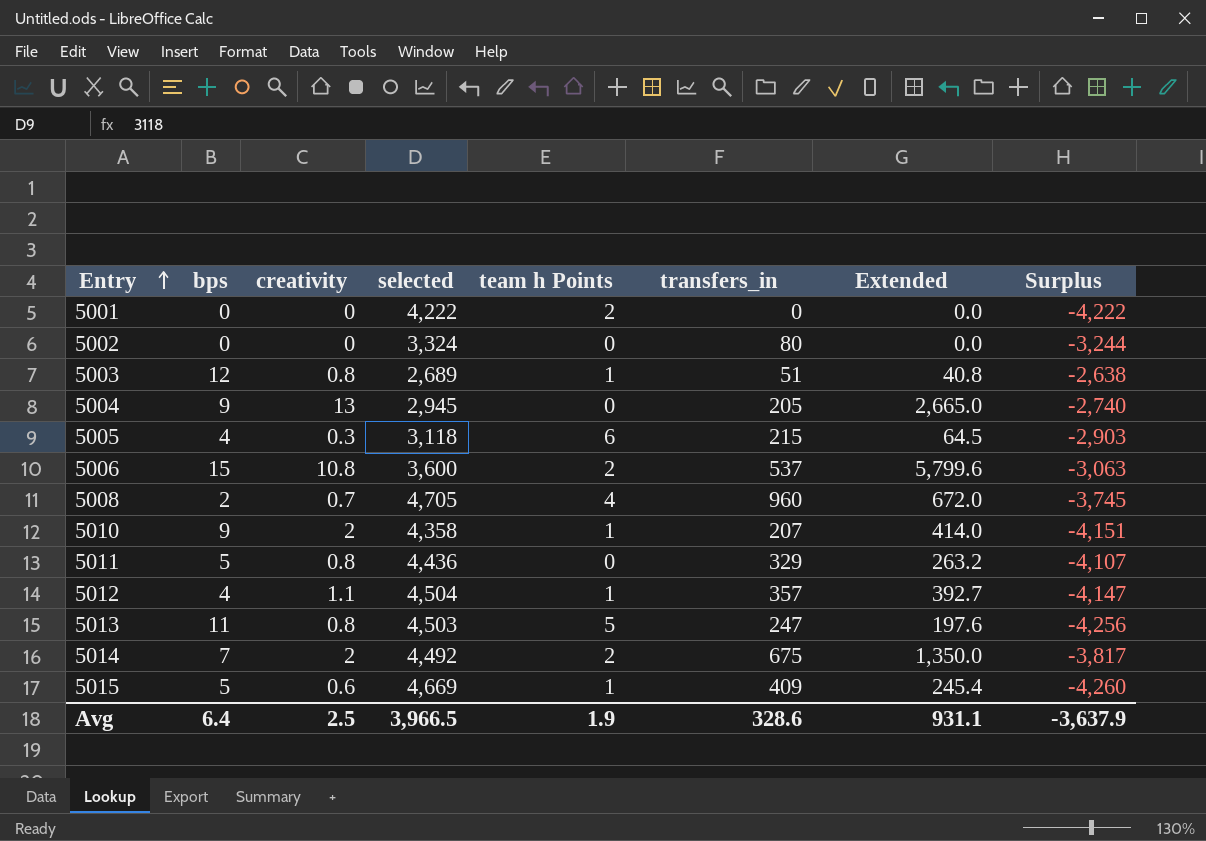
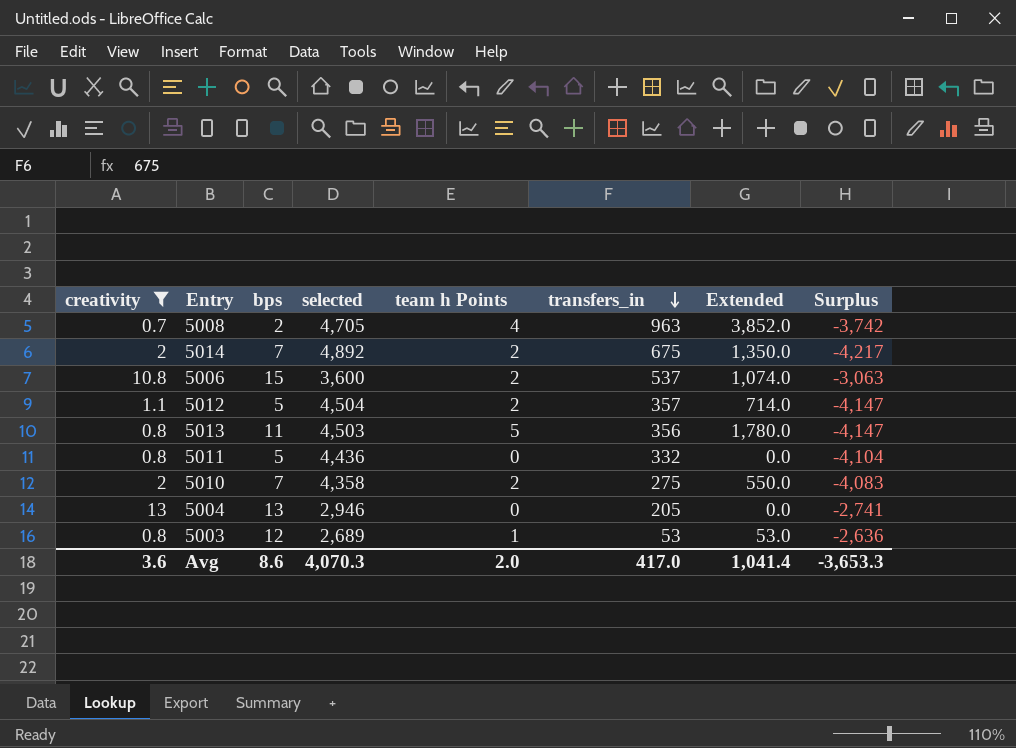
filter: none -> creativity >= 0.7
row order: Entry ascending -> transfers_in descending
column creativity | position: 3 -> 1
column Extended | formula: [creativity] * [transfers_in] -> [team h Points] * [transfers_in]
5008 | transfers_in: 960 -> 963
5008 | Surplus: -3,745 -> -3,742
5014 | selected: 4,492 -> 4,892
5014 | Surplus: -3,817 -> -4,217
5012 | bps: 4 -> 5
5012 | team h Points: 1 -> 2
5013 | transfers_in: 247 -> 356
5013 | Surplus: -4,256 -> -4,147
5011 | transfers_in: 329 -> 332
5011 | Surplus: -4,107 -> -4,104
5010 | bps: 9 -> 7
5010 | team h Points: 1 -> 2
5010 | transfers_in: 207 -> 275
5010 | Surplus: -4,151 -> -4,083
5004 | bps: 9 -> 13
5004 | selected: 2,945 -> 2,946
5004 | Surplus: -2,740 -> -2,741
5003 | transfers_in: 51 -> 53
5003 | Surplus: -2,638 -> -2,636
Avg | creativity: 2.5 -> 3.6
Avg | bps: 6.4 -> 8.6
Avg | selected: 3,966.5 -> 4,070.3
Avg | team h Points: 1.9 -> 2.0
Avg | transfers_in: 328.6 -> 417.0
Avg | Extended: 931.1 -> 1,041.4
Avg | Surplus: -3,637.9 -> -3,653.3

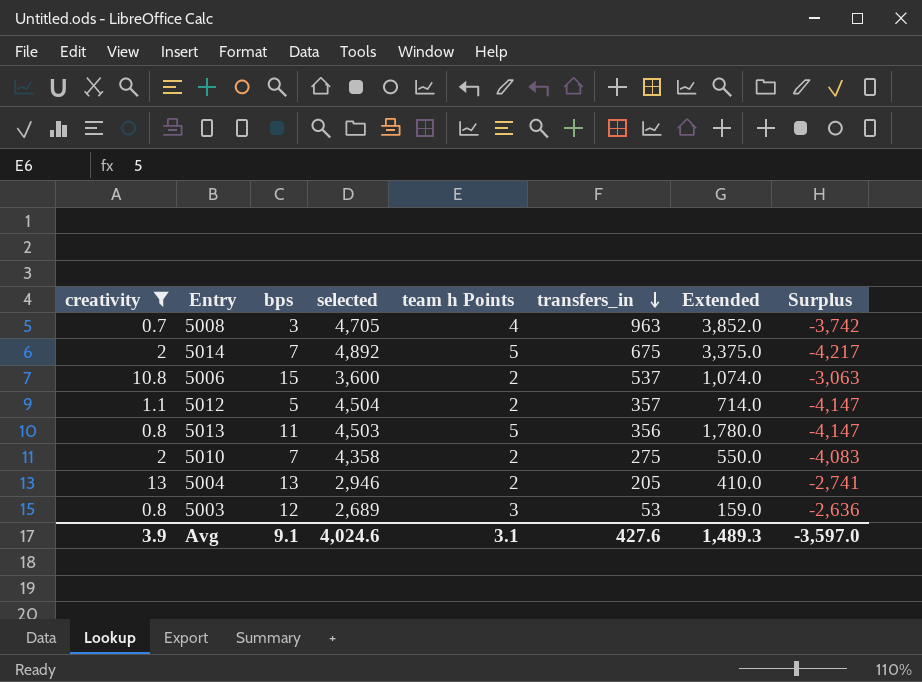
row 5011: 0.8 | 5 | 4,436 | 0 | 332 | 0.0 | -4,104 -> none
5008 | bps: 2 -> 3
5014 | team h Points: 2 -> 5
5014 | Extended: 1,350.0 -> 3,375.0
5004 | team h Points: 0 -> 2
5004 | Extended: 0.0 -> 410.0
5003 | team h Points: 1 -> 3
5003 | Extended: 53.0 -> 159.0
Avg | creativity: 3.6 -> 3.9
Avg | bps: 8.6 -> 9.1
Avg | selected: 4,070.3 -> 4,024.6
Avg | team h Points: 2.0 -> 3.1
Avg | transfers_in: 417.0 -> 427.6
Avg | Extended: 1,041.4 -> 1,489.3
Avg | Surplus: -3,653.3 -> -3,597.0

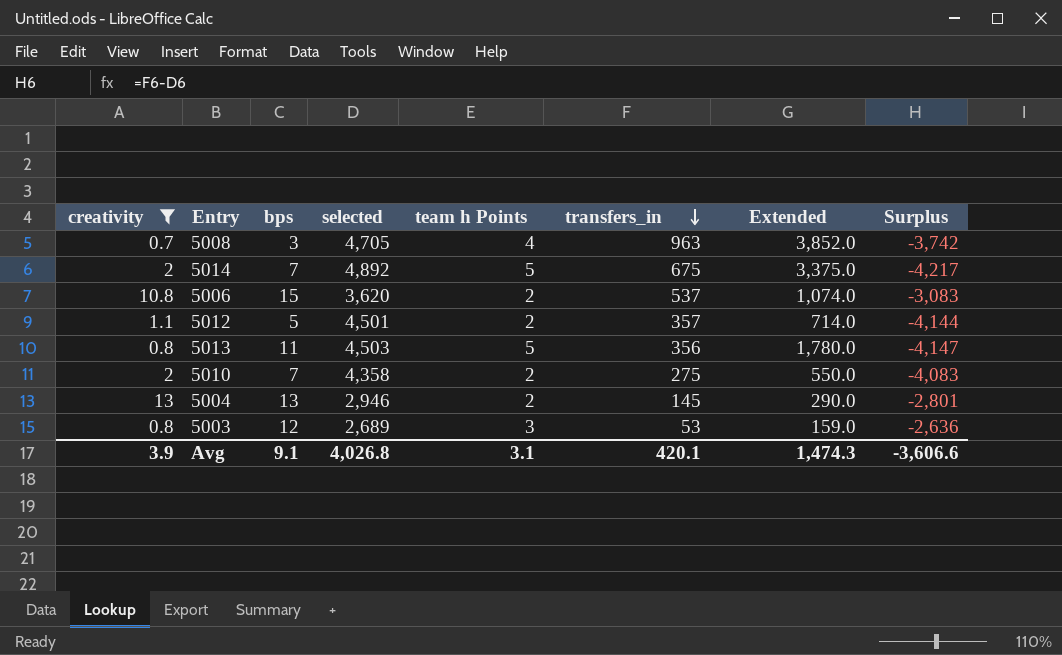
5006 | selected: 3,600 -> 3,620
5006 | Surplus: -3,063 -> -3,083
5012 | selected: 4,504 -> 4,501
5012 | Surplus: -4,147 -> -4,144
5004 | transfers_in: 205 -> 145
5004 | Extended: 410.0 -> 290.0
5004 | Surplus: -2,741 -> -2,801
Avg | selected: 4,024.6 -> 4,026.8
Avg | transfers_in: 427.6 -> 420.1
Avg | Extended: 1,489.3 -> 1,474.3
Avg | Surplus: -3,597.0 -> -3,606.6

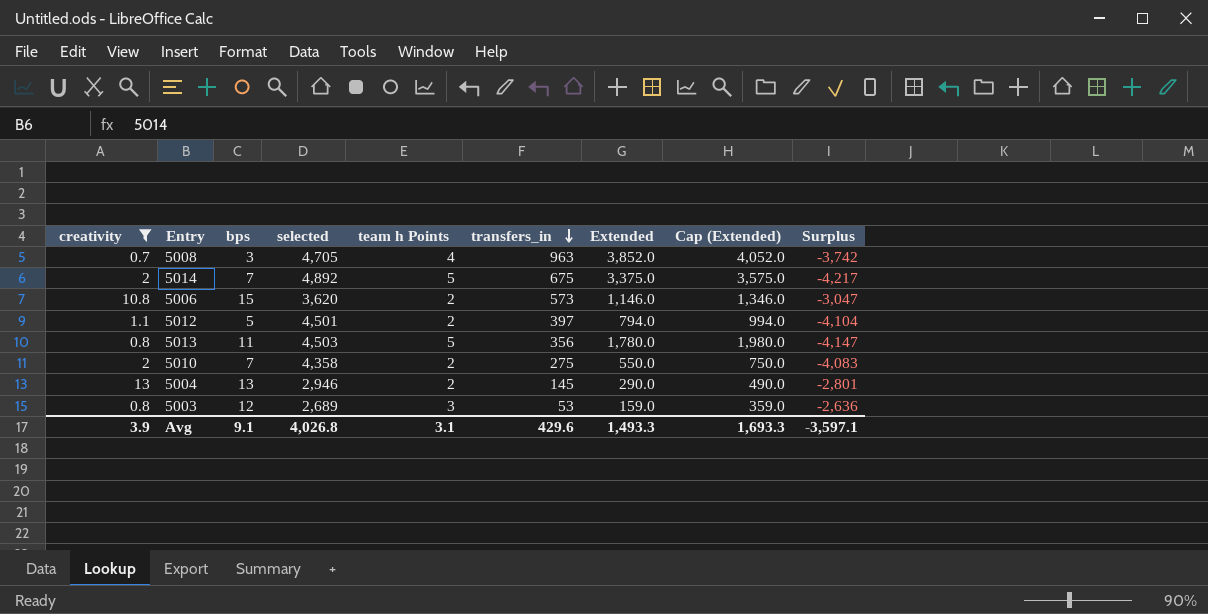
column Cap (Extended) | formula: none -> [Extended] + 200
5006 | transfers_in: 537 -> 573
5006 | Extended: 1,074.0 -> 1,146.0
5006 | Surplus: -3,083 -> -3,047
5012 | transfers_in: 357 -> 397
5012 | Extended: 714.0 -> 794.0
5012 | Surplus: -4,144 -> -4,104
Avg | transfers_in: 420.1 -> 429.6
Avg | Extended: 1,474.3 -> 1,493.3
Avg | Surplus: -3,606.6 -> -3,597.1

